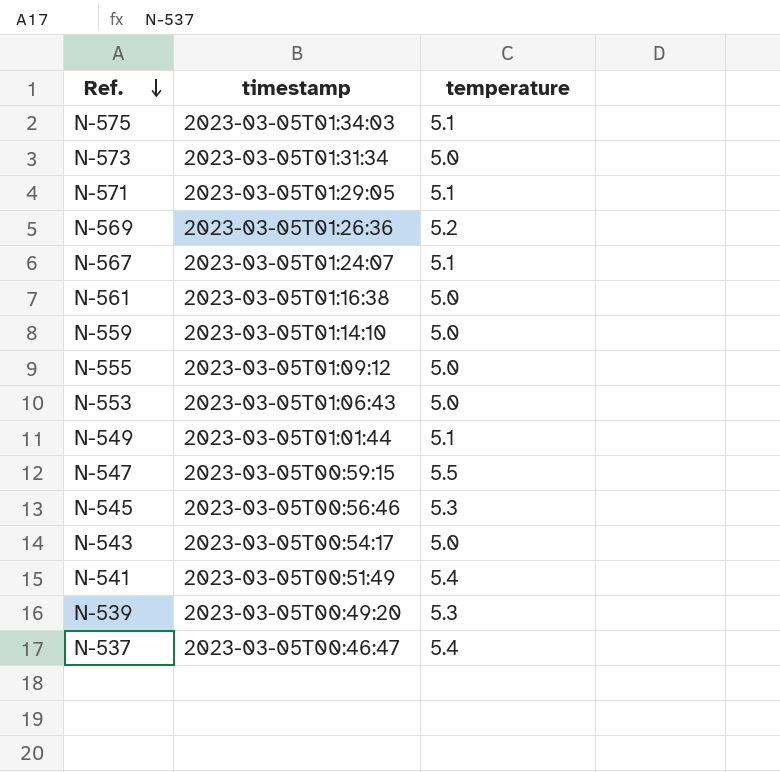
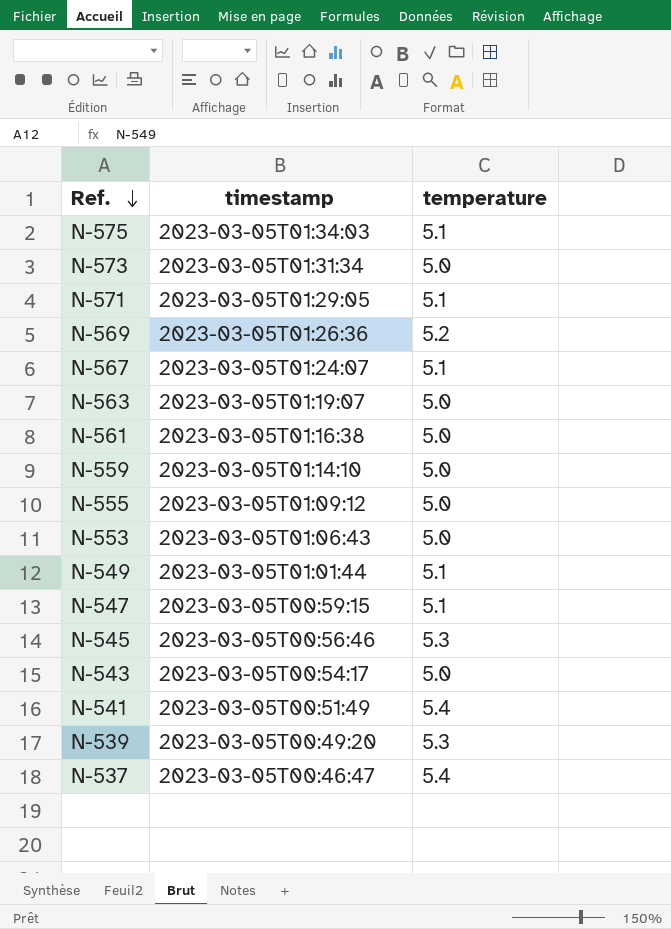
row N-563: none -> 2023-03-05T01:19:07 | 5.0
N-547 | temperature: 5.5 -> 5.1

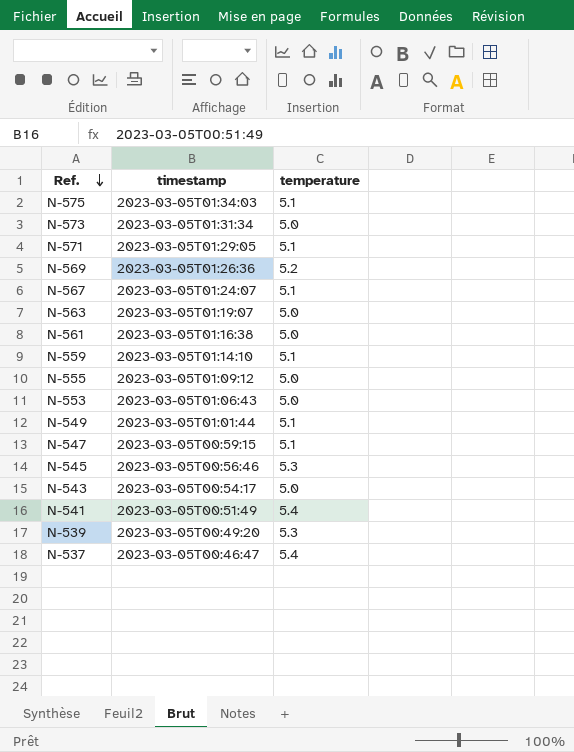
N-559 | temperature: 5.0 -> 5.1

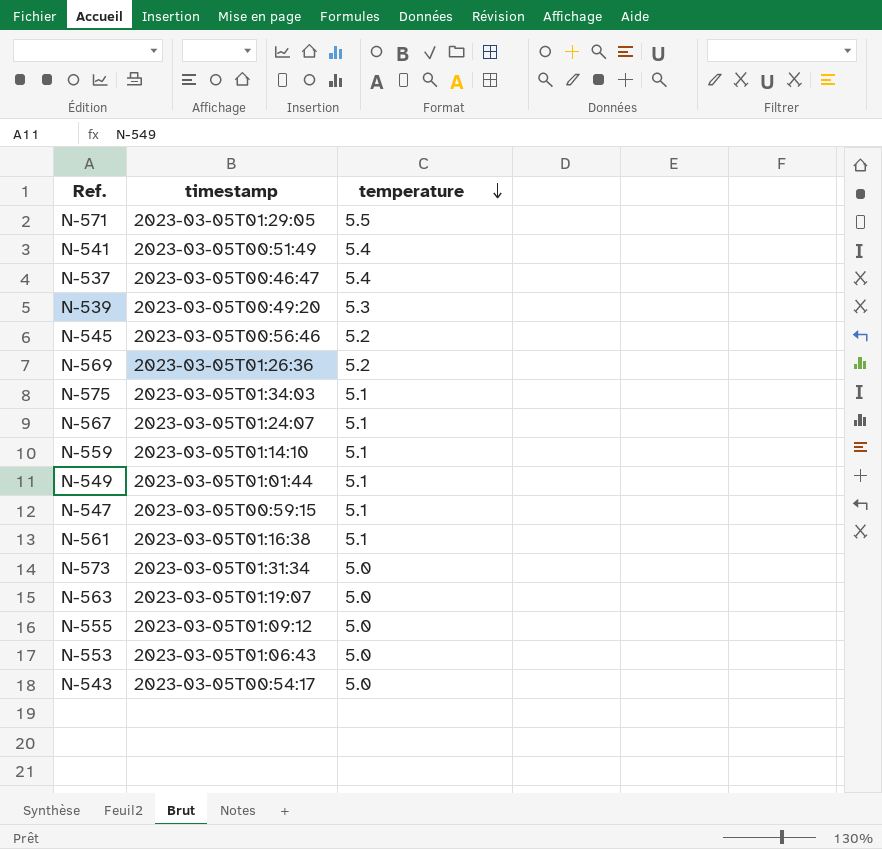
row order: Ref. descending -> temperature descending
N-571 | temperature: 5.1 -> 5.5
N-545 | temperature: 5.3 -> 5.2
N-561 | temperature: 5.0 -> 5.1

